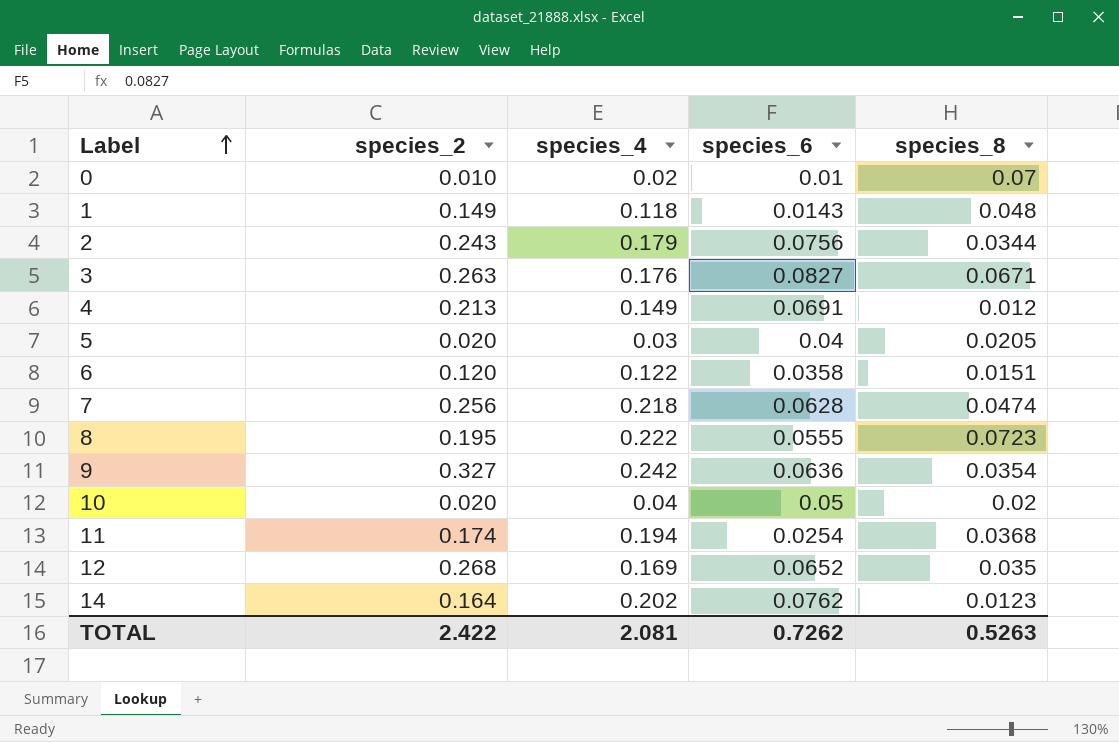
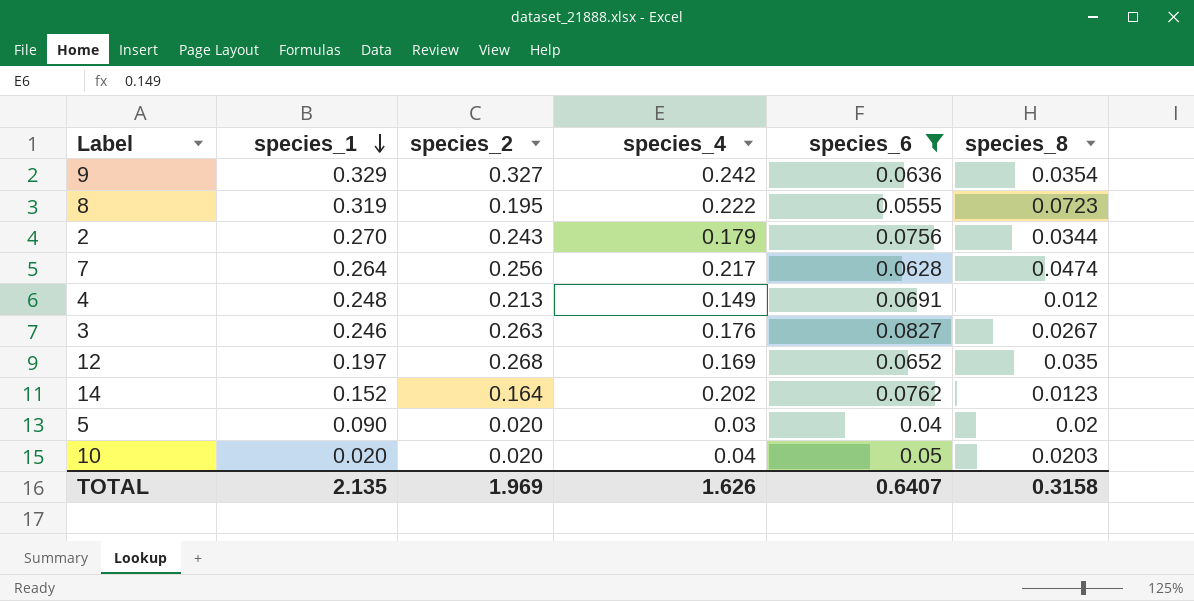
filter: none -> species_6 >= 0.04
row order: Label ascending -> species_1 descending
column species_1 | position: none -> 2
7 | species_4: 0.218 -> 0.217
3 | species_8: 0.0671 -> 0.0267
5 | species_8: 0.0205 -> 0.02
10 | species_8: 0.02 -> 0.0203
TOTAL | species_2: 2.422 -> 1.969
TOTAL | species_4: 2.081 -> 1.626
TOTAL | species_6: 0.7262 -> 0.6407
TOTAL | species_8: 0.5263 -> 0.3158

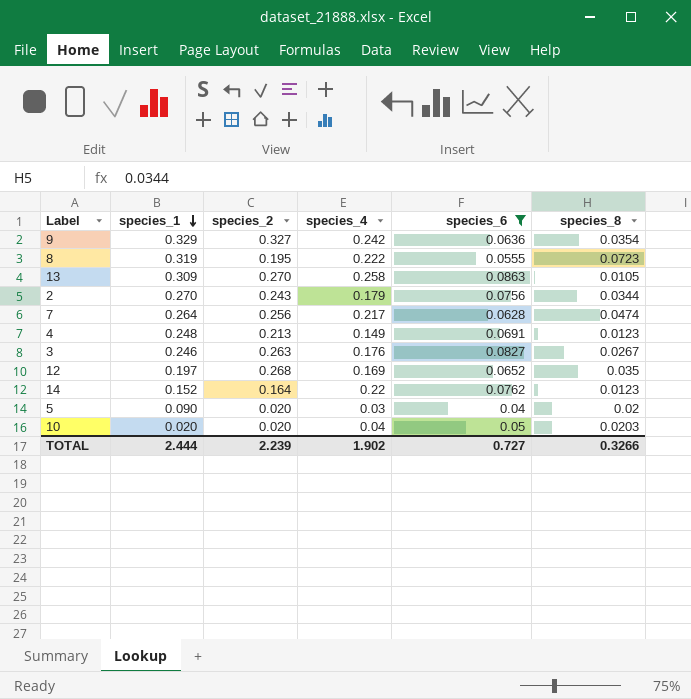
row 13: none -> 0.309 | 0.270 | 0.258 | 0.0863 | 0.0105
4 | species_8: 0.012 -> 0.0123
14 | species_4: 0.202 -> 0.22
TOTAL | species_1: 2.135 -> 2.444
TOTAL | species_2: 1.969 -> 2.239
TOTAL | species_4: 1.626 -> 1.902
TOTAL | species_6: 0.6407 -> 0.727
TOTAL | species_8: 0.3158 -> 0.3266

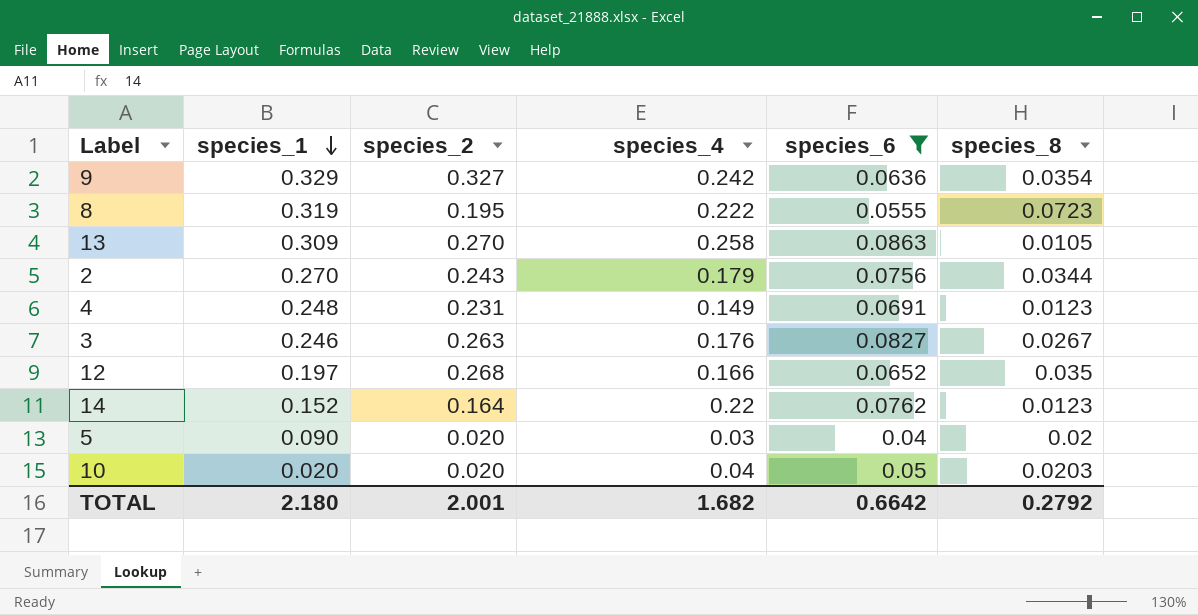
row 7: 0.264 | 0.256 | 0.217 | 0.0628 | 0.0474 -> none
4 | species_2: 0.213 -> 0.231
12 | species_4: 0.169 -> 0.166
TOTAL | species_1: 2.444 -> 2.180
TOTAL | species_2: 2.239 -> 2.001
TOTAL | species_4: 1.902 -> 1.682
TOTAL | species_6: 0.727 -> 0.6642
TOTAL | species_8: 0.3266 -> 0.2792

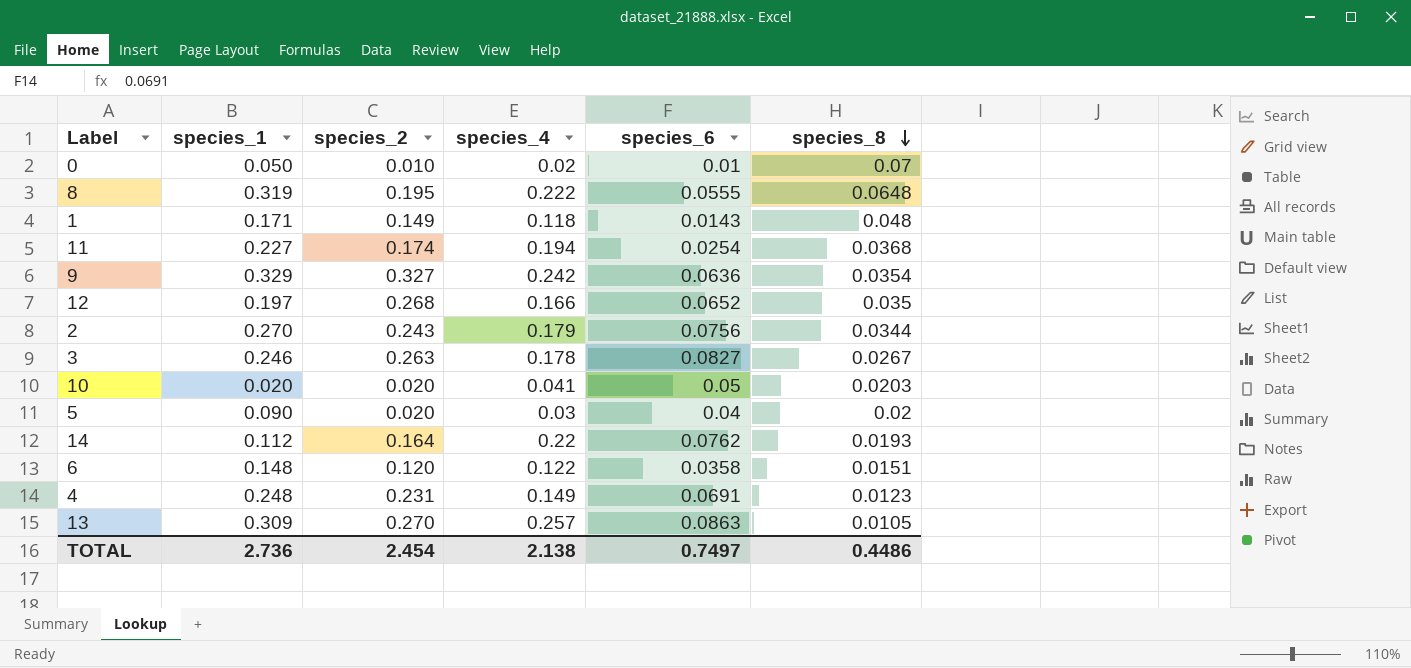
filter: species_6 >= 0.04 -> none
row order: species_1 descending -> species_8 descending
8 | species_8: 0.0723 -> 0.0648
3 | species_4: 0.176 -> 0.178
10 | species_4: 0.04 -> 0.041
14 | species_1: 0.152 -> 0.112
14 | species_8: 0.0123 -> 0.0193
13 | species_4: 0.258 -> 0.257
TOTAL | species_1: 2.180 -> 2.736
TOTAL | species_2: 2.001 -> 2.454
TOTAL | species_4: 1.682 -> 2.138
TOTAL | species_6: 0.6642 -> 0.7497
TOTAL | species_8: 0.2792 -> 0.4486

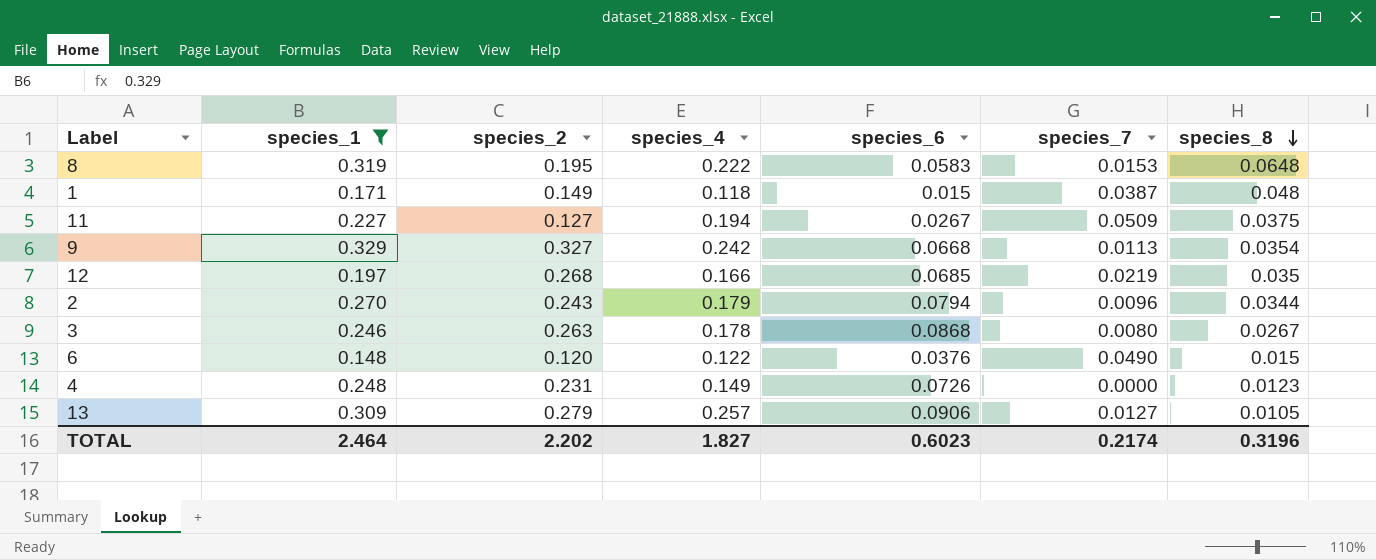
filter: none -> species_1 >= 0.148
column species_7 | position: none -> 6
8 | species_6: 0.0555 -> 0.0583
1 | species_6: 0.0143 -> 0.015
11 | species_2: 0.174 -> 0.127
11 | species_6: 0.0254 -> 0.0267
11 | species_8: 0.0368 -> 0.0375
9 | species_6: 0.0636 -> 0.0668
12 | species_6: 0.0652 -> 0.0685
2 | species_6: 0.0756 -> 0.0794
3 | species_6: 0.0827 -> 0.0868
6 | species_6: 0.0358 -> 0.0376
6 | species_8: 0.0151 -> 0.015
4 | species_6: 0.0691 -> 0.0726
13 | species_2: 0.270 -> 0.279
13 | species_6: 0.0863 -> 0.0906
TOTAL | species_1: 2.736 -> 2.464
TOTAL | species_2: 2.454 -> 2.202
TOTAL | species_4: 2.138 -> 1.827
TOTAL | species_6: 0.7497 -> 0.6023
TOTAL | species_8: 0.4486 -> 0.3196

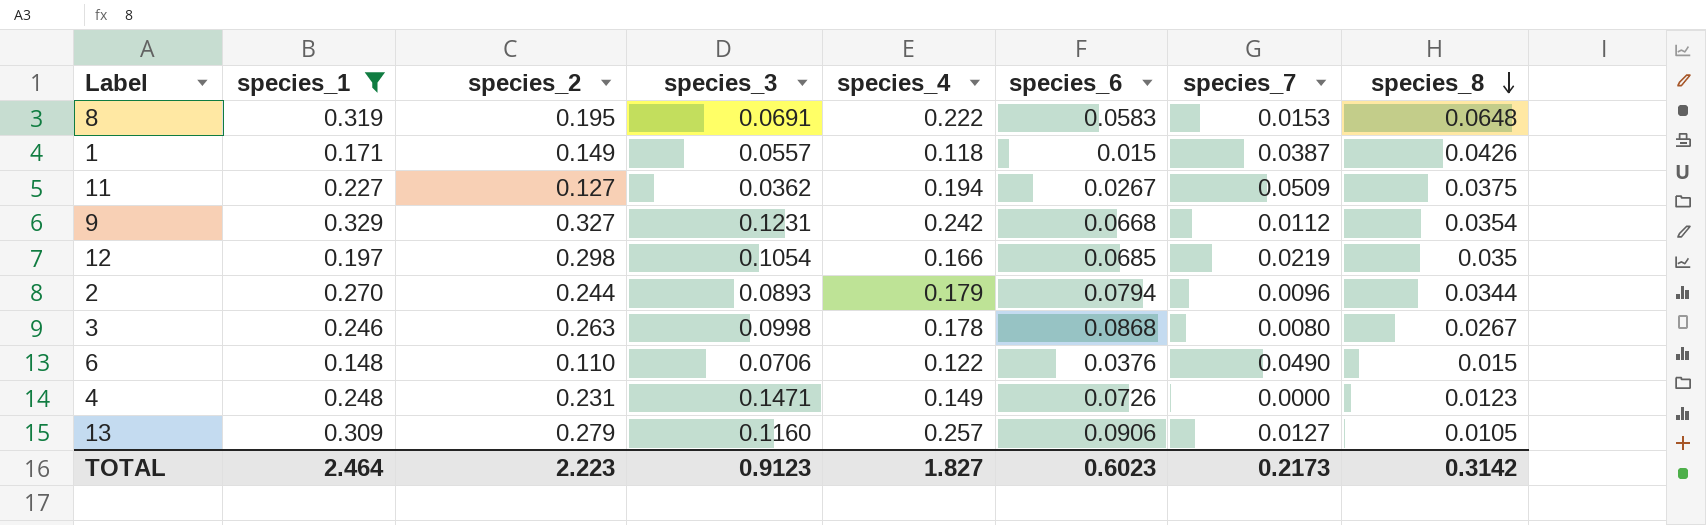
column species_3 | position: none -> 4
1 | species_8: 0.048 -> 0.0426
9 | species_7: 0.0113 -> 0.0112
12 | species_2: 0.268 -> 0.298
2 | species_2: 0.243 -> 0.244
6 | species_2: 0.120 -> 0.110
TOTAL | species_2: 2.202 -> 2.223
TOTAL | species_7: 0.2174 -> 0.2173
TOTAL | species_8: 0.3196 -> 0.3142

